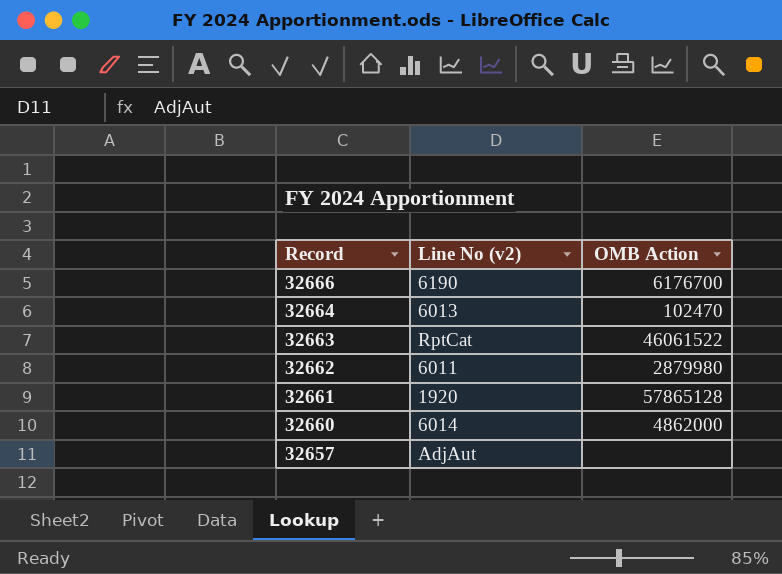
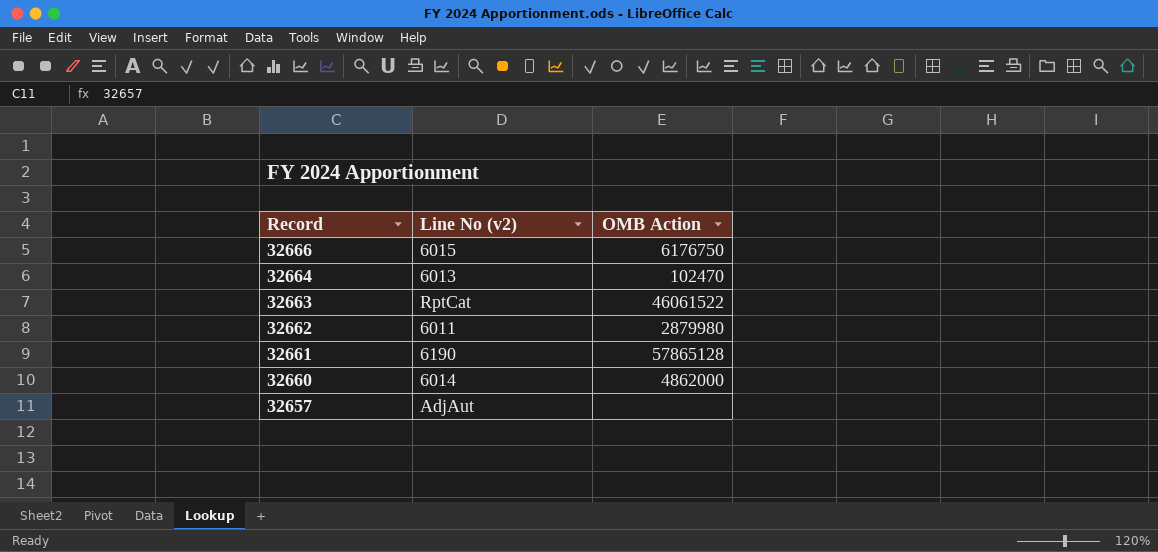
32666 | Line No (v2): 6190 -> 6015
32666 | OMB Action: 6176700 -> 6176750
32661 | Line No (v2): 1920 -> 6190

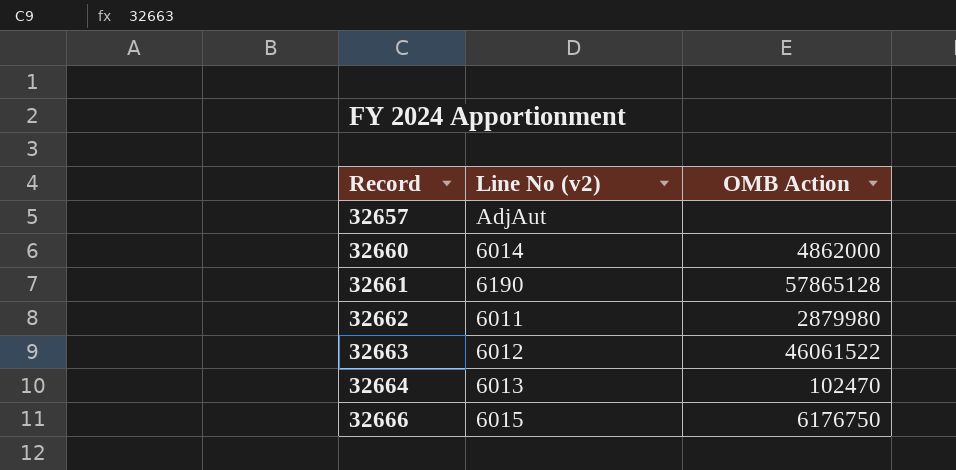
row order: Record descending -> Record ascending
32663 | Line No (v2): RptCat -> 6012

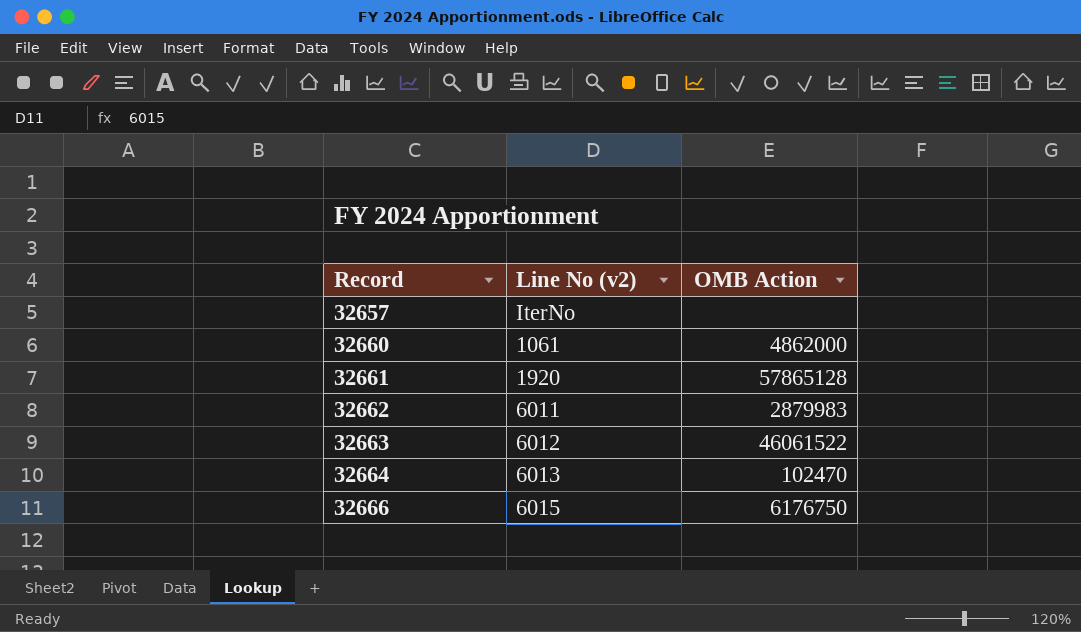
32657 | Line No (v2): AdjAut -> IterNo
32660 | Line No (v2): 6014 -> 1061
32661 | Line No (v2): 6190 -> 1920
32662 | OMB Action: 2879980 -> 2879983

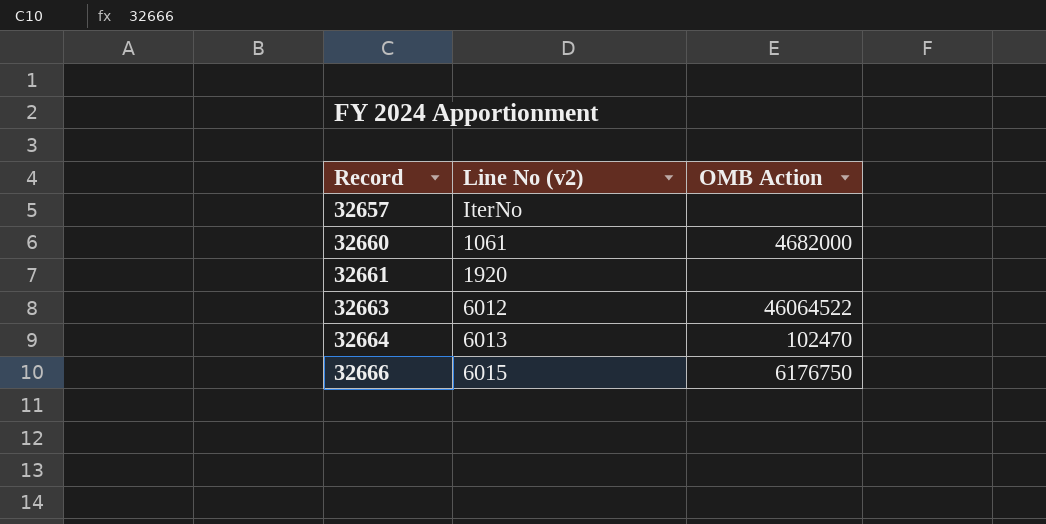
row 32662: 6011 | 2879983 -> none
32660 | OMB Action: 4862000 -> 4682000
32661 | OMB Action: 57865128 -> none
32663 | OMB Action: 46061522 -> 46064522

